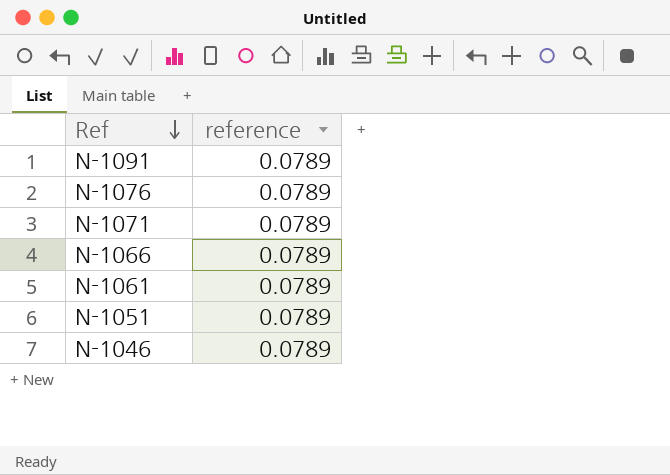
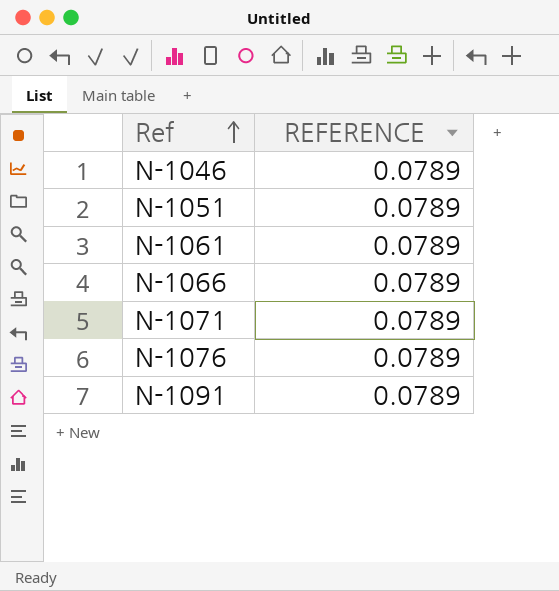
row order: Ref descending -> Ref ascending
column name: reference -> REFERENCE

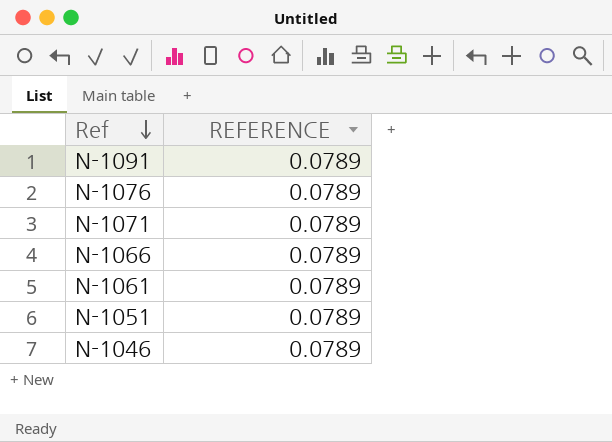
row order: Ref ascending -> Ref descending

